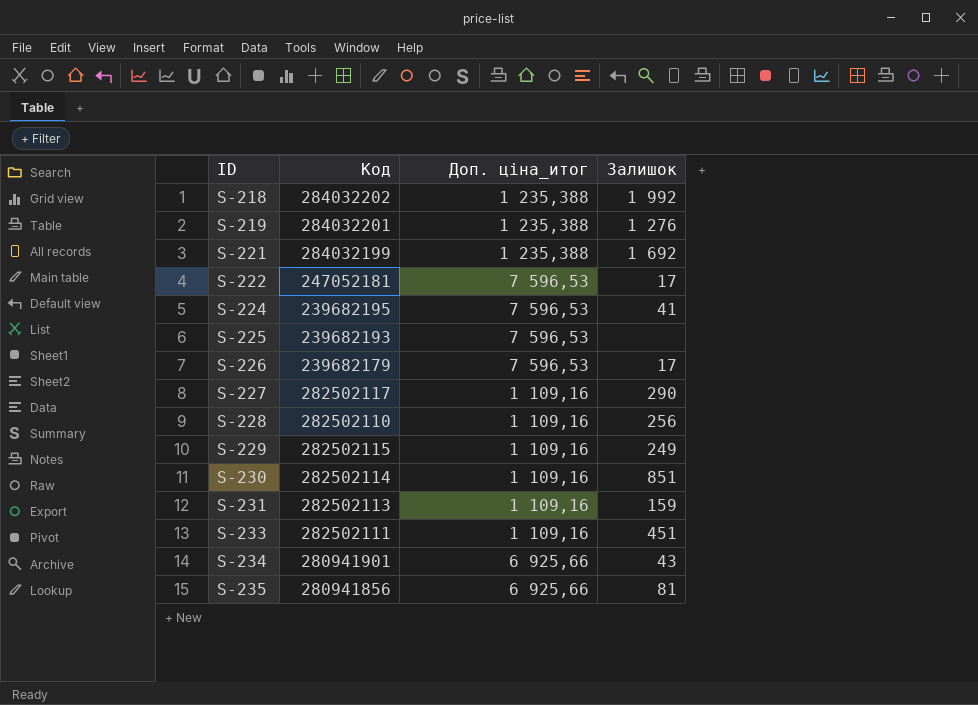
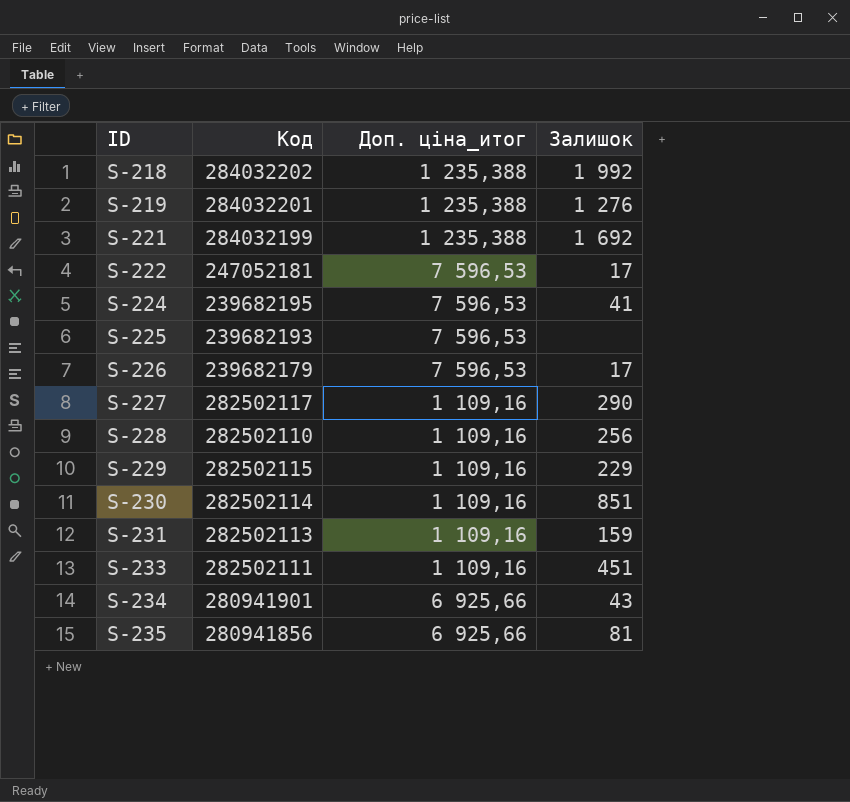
S-229 | Залишок: 249 -> 229

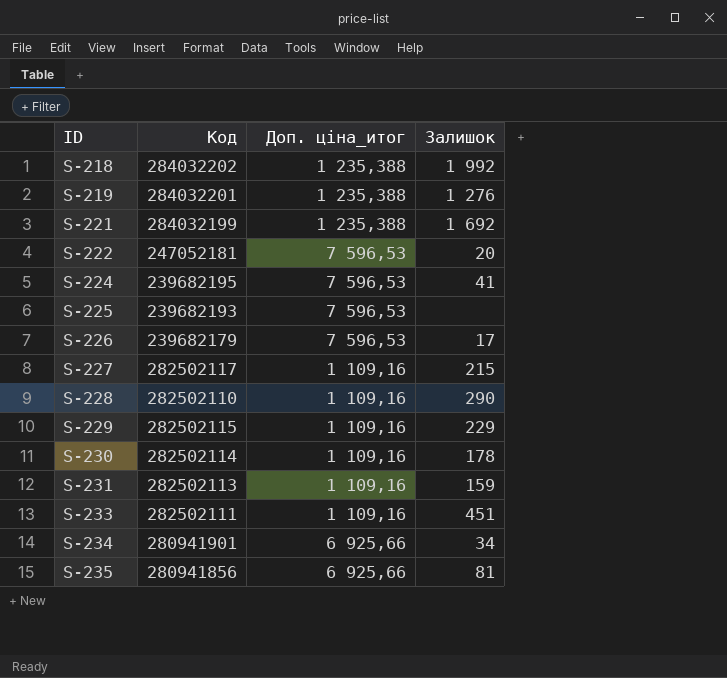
S-222 | Залишок: 17 -> 20
S-227 | Залишок: 290 -> 215
S-228 | Залишок: 256 -> 290
S-230 | Залишок: 851 -> 178
S-234 | Залишок: 43 -> 34

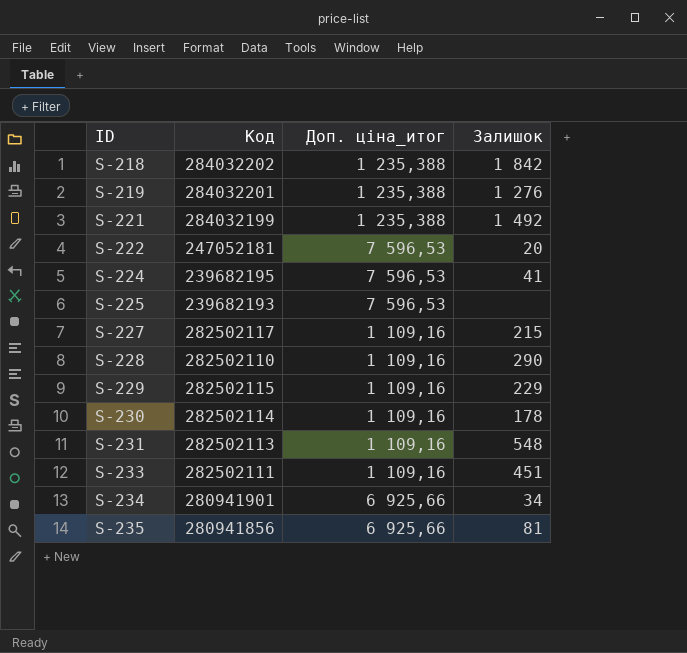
row S-226: 239682179 | 7 596,53 | 17 -> none
S-218 | Залишок: 1 992 -> 1 842
S-221 | Залишок: 1 692 -> 1 492
S-231 | Залишок: 159 -> 548

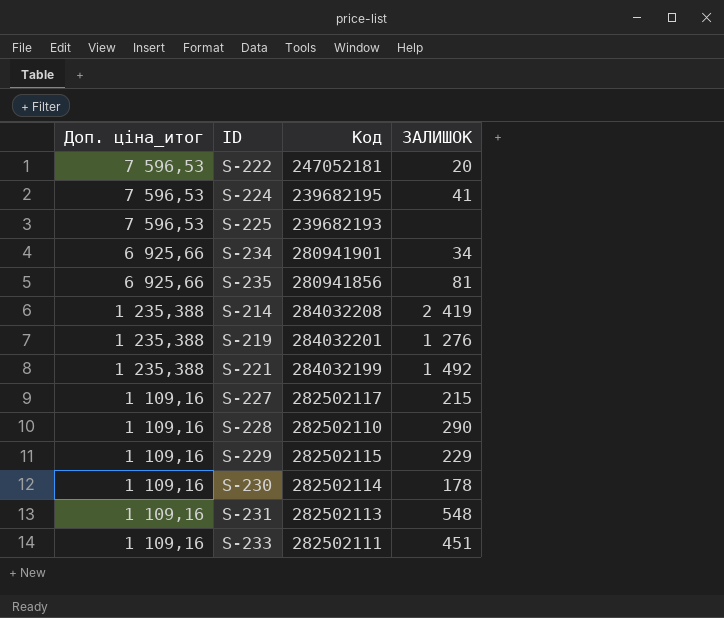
row order: ID ascending -> Доп. ціна_итог descending
column Доп. ціна_итог | position: 3 -> 1
column name: Залишок -> ЗАЛИШОК
row S-218: 284032202 | 1 235,388 | 1 842 -> none
row S-214: none -> 1 235,388 | 284032208 | 2 419

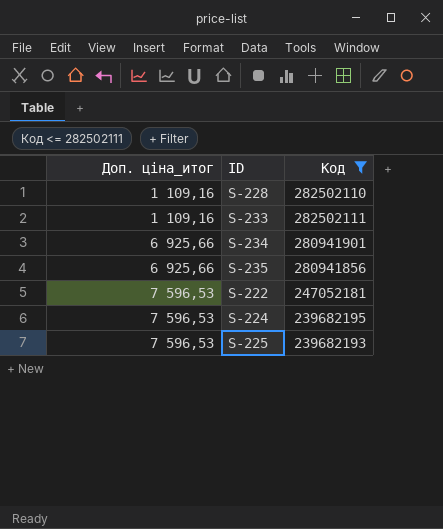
filter: none -> Код <= 282502111
row order: Доп. ціна_итог descending -> Доп. ціна_итог ascending
column ЗАЛИШОК | position: 4 -> none

